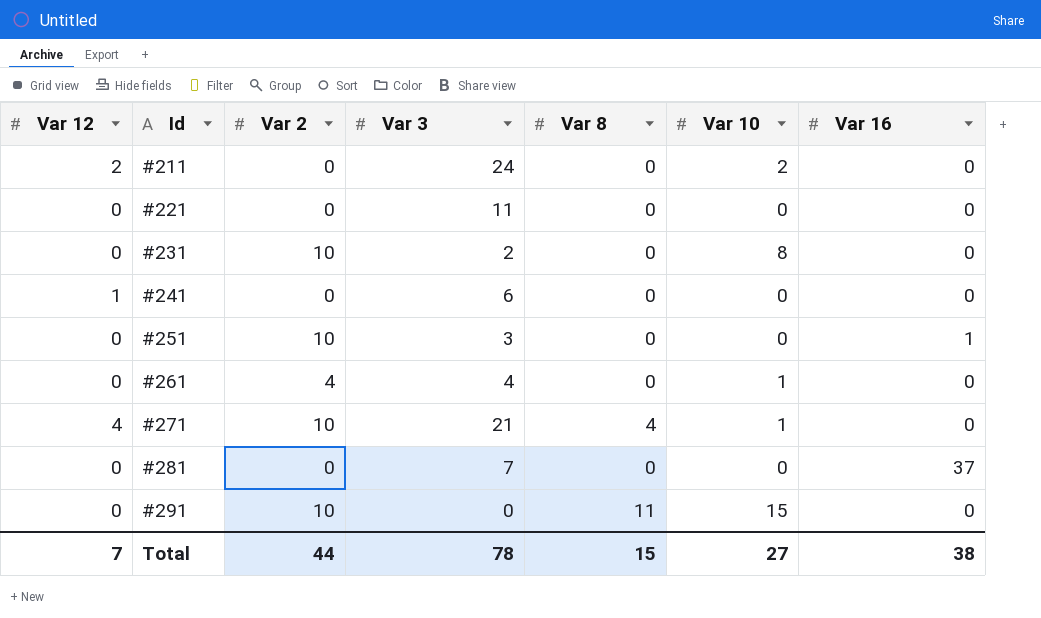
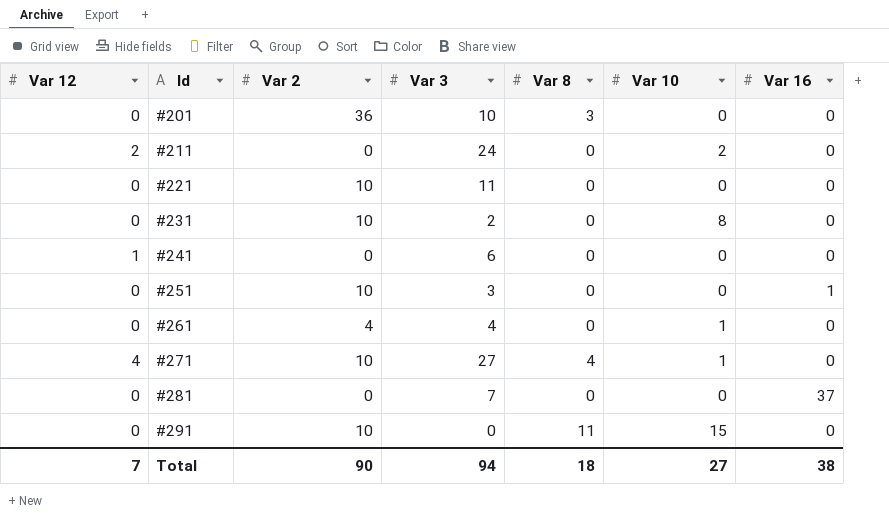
row #201: none -> 0 | 36 | 10 | 3 | 0 | 0
#221 | Var 2: 0 -> 10
#271 | Var 3: 21 -> 27
Total | Var 2: 44 -> 90
Total | Var 3: 78 -> 94
Total | Var 8: 15 -> 18

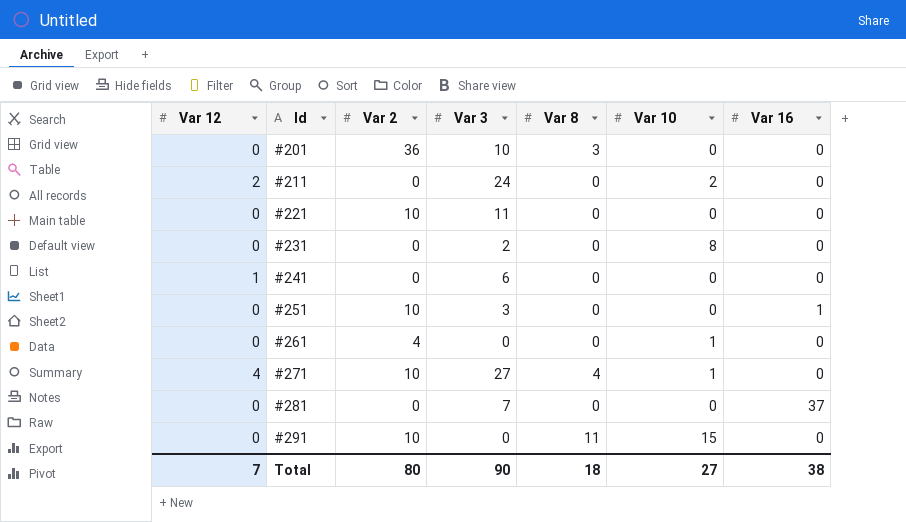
#231 | Var 2: 10 -> 0
#261 | Var 3: 4 -> 0
Total | Var 2: 90 -> 80
Total | Var 3: 94 -> 90

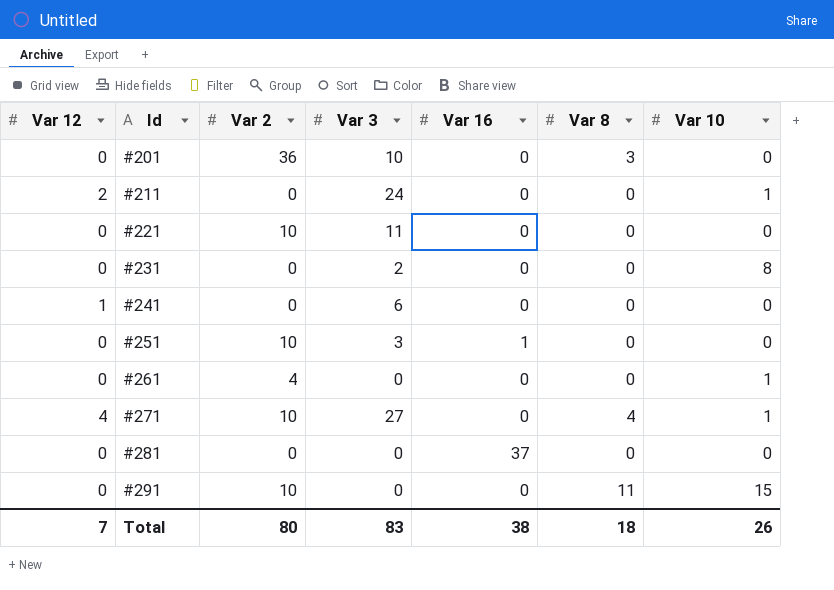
column Var 16 | position: 7 -> 5
#211 | Var 10: 2 -> 1
#281 | Var 3: 7 -> 0
Total | Var 3: 90 -> 83
Total | Var 10: 27 -> 26

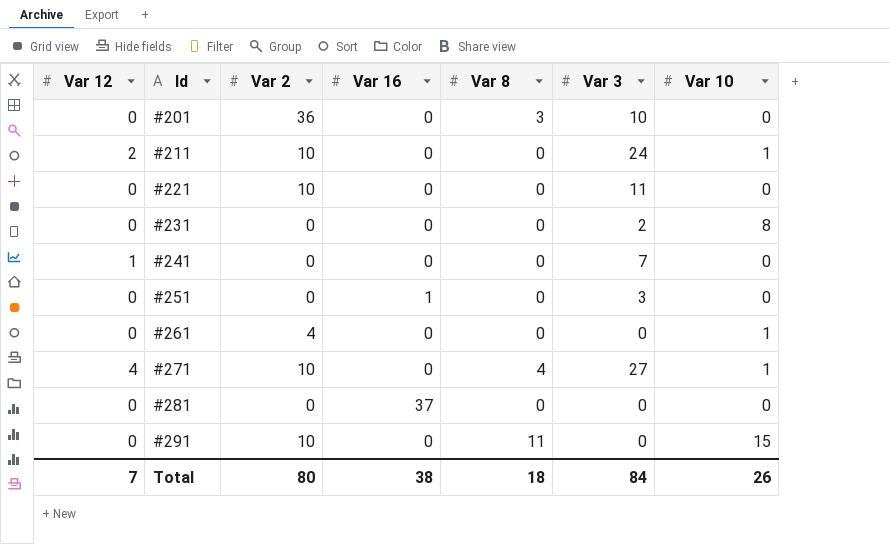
column Var 3 | position: 4 -> 6
#211 | Var 2: 0 -> 10
#241 | Var 3: 6 -> 7
#251 | Var 2: 10 -> 0
Total | Var 3: 83 -> 84

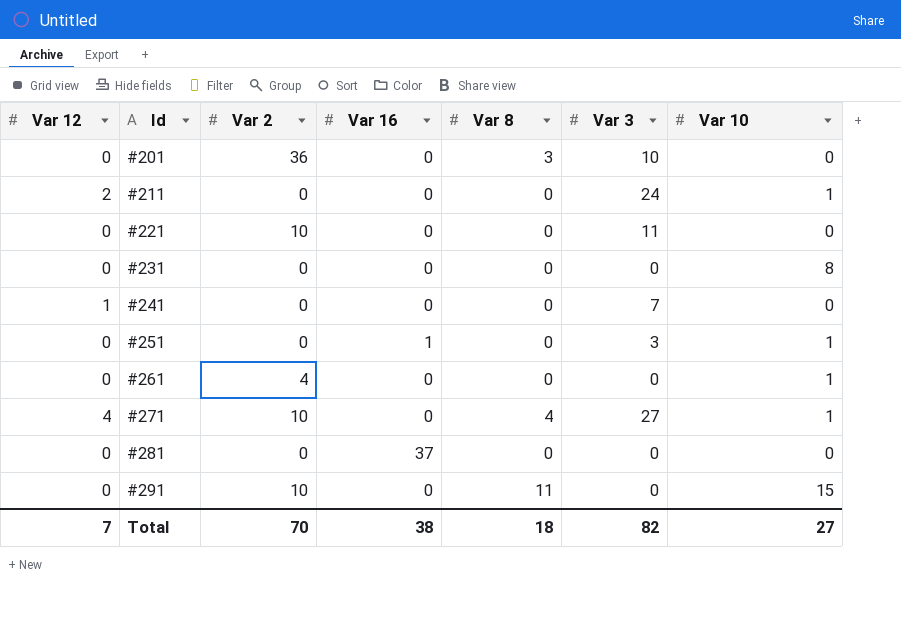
#211 | Var 2: 10 -> 0
#231 | Var 3: 2 -> 0
#251 | Var 10: 0 -> 1
Total | Var 2: 80 -> 70
Total | Var 3: 84 -> 82
Total | Var 10: 26 -> 27

